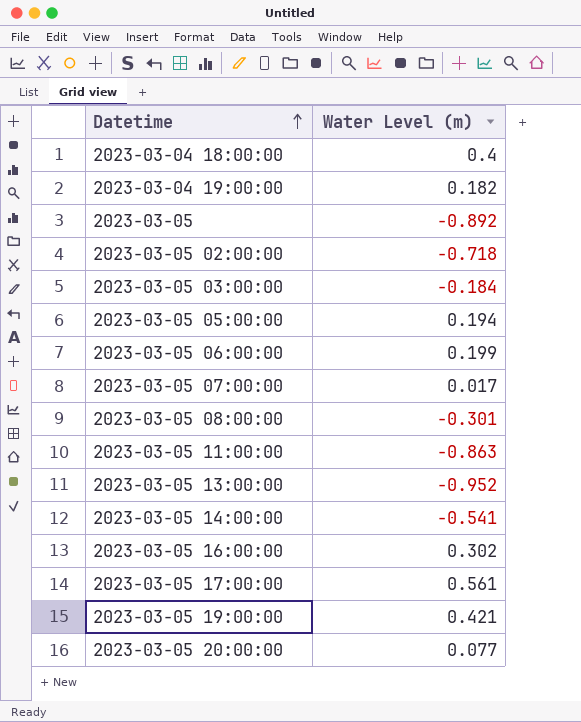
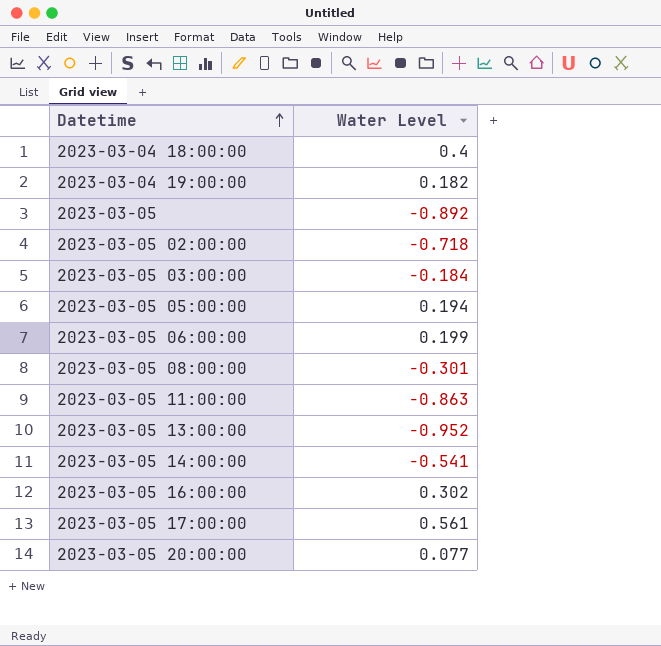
column name: Water Level (m) -> Water Level
row 2023-03-05 07:00:00: 0.017 -> none
row 2023-03-05 19:00:00: 0.421 -> none

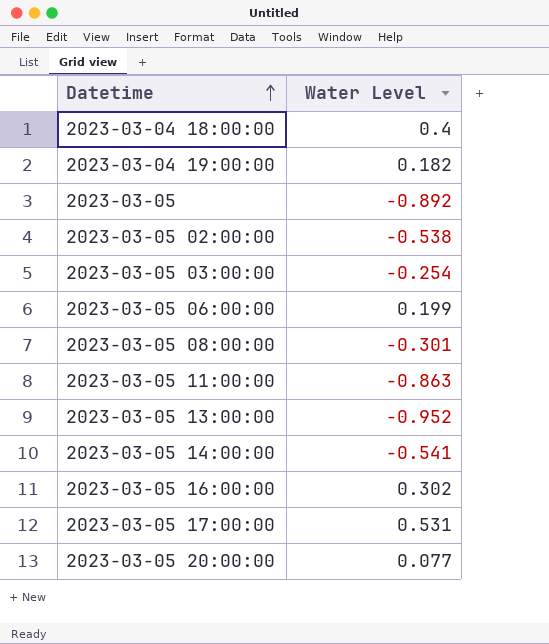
row 2023-03-05 05:00:00: 0.194 -> none
2023-03-05 02:00:00 | Water Level: -0.718 -> -0.538
2023-03-05 03:00:00 | Water Level: -0.184 -> -0.254
2023-03-05 17:00:00 | Water Level: 0.561 -> 0.531

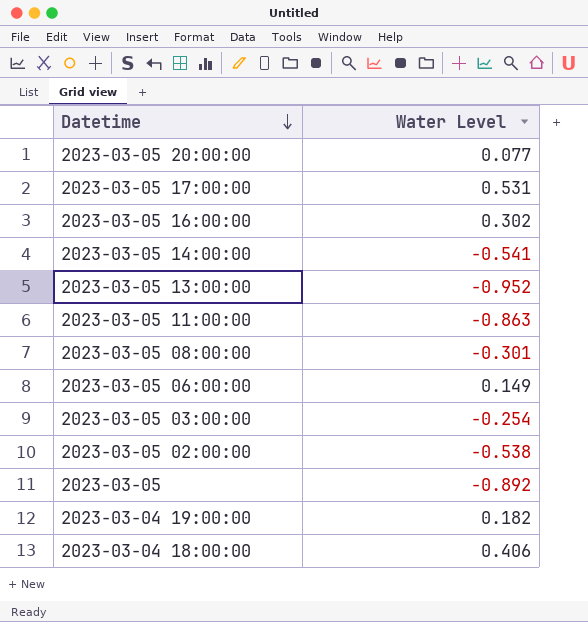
row order: Datetime ascending -> Datetime descending
2023-03-05 06:00:00 | Water Level: 0.199 -> 0.149
2023-03-04 18:00:00 | Water Level: 0.4 -> 0.406

